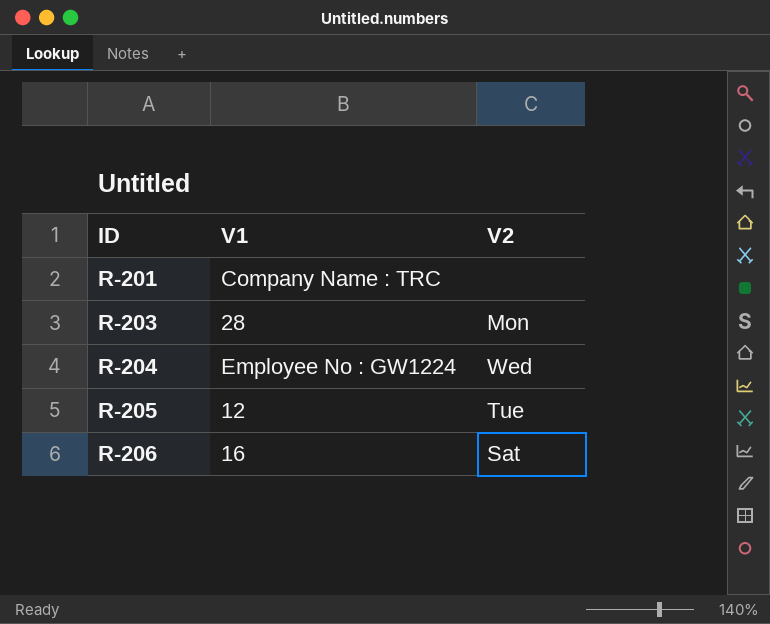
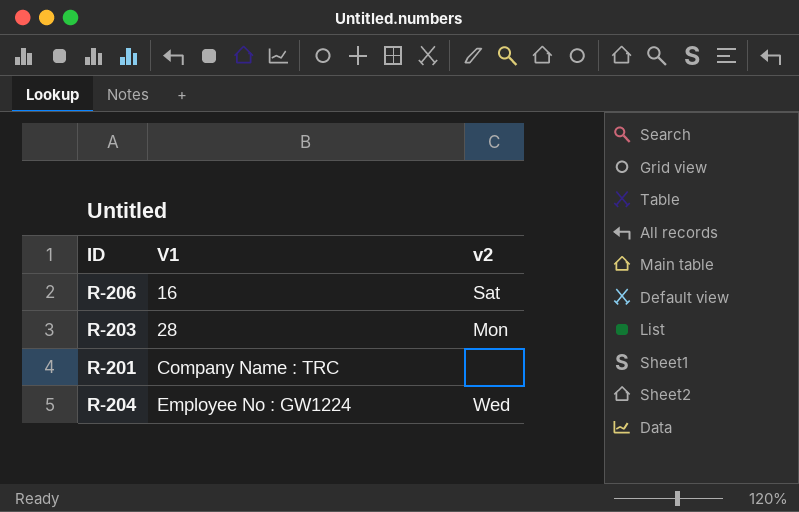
row order: ID ascending -> V1 ascending
column name: V2 -> v2
row R-205: 12 | Tue -> none

